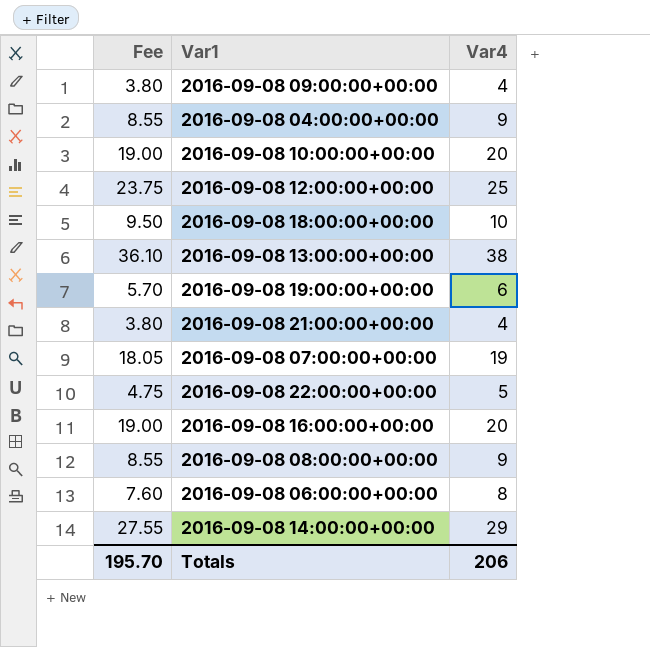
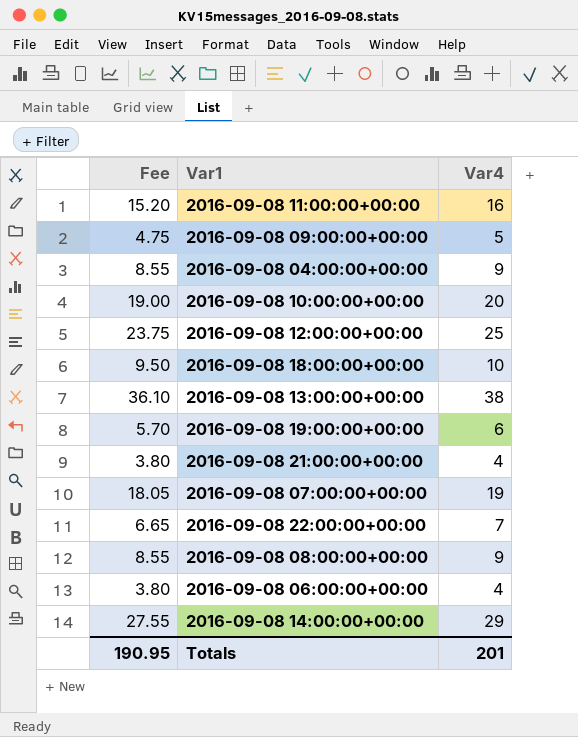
row 2016-09-08 16:00:00+00:00: 19.00 | 20 -> none
row 2016-09-08 11:00:00+00:00: none -> 15.20 | 16
2016-09-08 09:00:00+00:00 | Fee: 3.80 -> 4.75
2016-09-08 09:00:00+00:00 | Var4: 4 -> 5
2016-09-08 22:00:00+00:00 | Fee: 4.75 -> 6.65
2016-09-08 22:00:00+00:00 | Var4: 5 -> 7
2016-09-08 06:00:00+00:00 | Fee: 7.60 -> 3.80
2016-09-08 06:00:00+00:00 | Var4: 8 -> 4
Totals | Fee: 195.70 -> 190.95
Totals | Var4: 206 -> 201

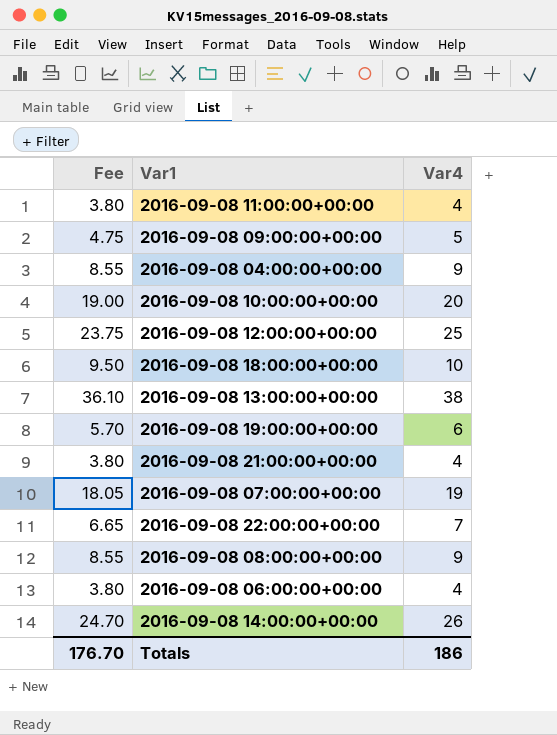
2016-09-08 11:00:00+00:00 | Fee: 15.20 -> 3.80
2016-09-08 11:00:00+00:00 | Var4: 16 -> 4
2016-09-08 14:00:00+00:00 | Fee: 27.55 -> 24.70
2016-09-08 14:00:00+00:00 | Var4: 29 -> 26
Totals | Fee: 190.95 -> 176.70
Totals | Var4: 201 -> 186

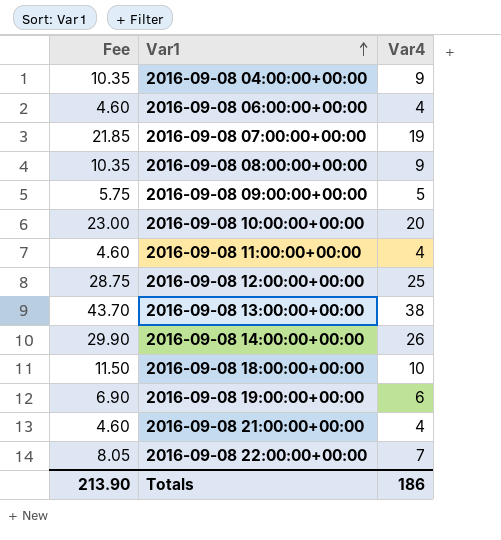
row order: none -> Var1 ascending
column Fee | formula: [Var4] * 0.95 -> [Var4] * 1.15
Totals | Fee: 176.70 -> 213.90

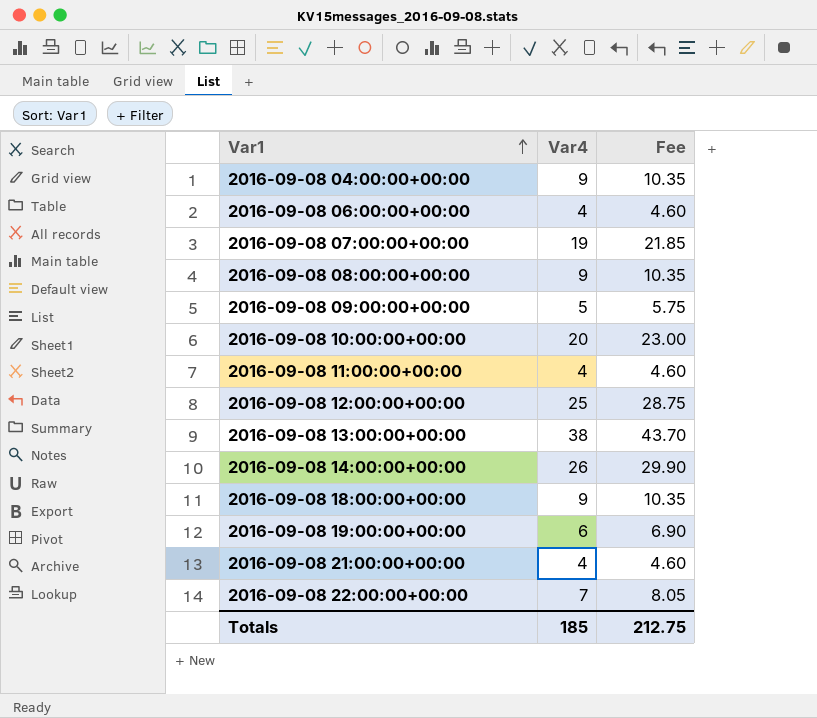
column Fee | position: 1 -> 3
2016-09-08 18:00:00+00:00 | Var4: 10 -> 9
2016-09-08 18:00:00+00:00 | Fee: 11.50 -> 10.35
Totals | Var4: 186 -> 185
Totals | Fee: 213.90 -> 212.75

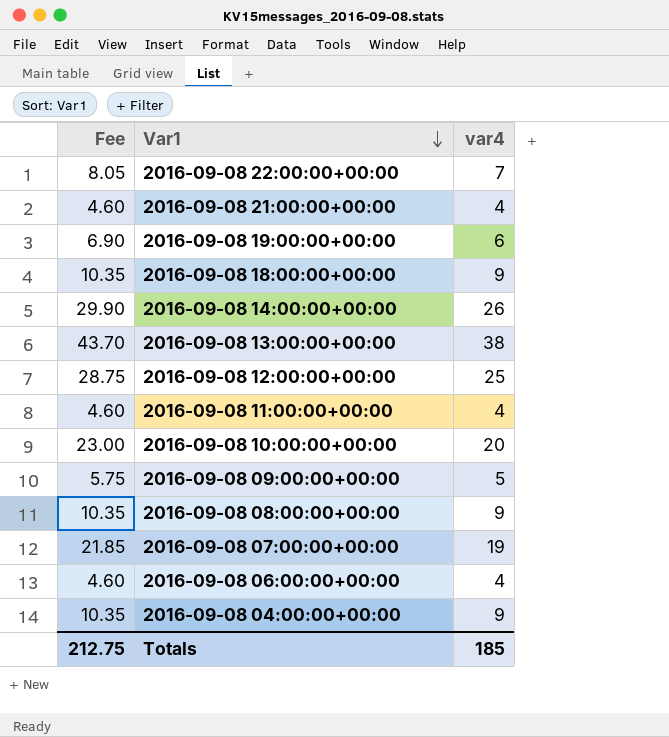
row order: Var1 ascending -> Var1 descending
column Fee | position: 3 -> 1
column name: Var4 -> var4

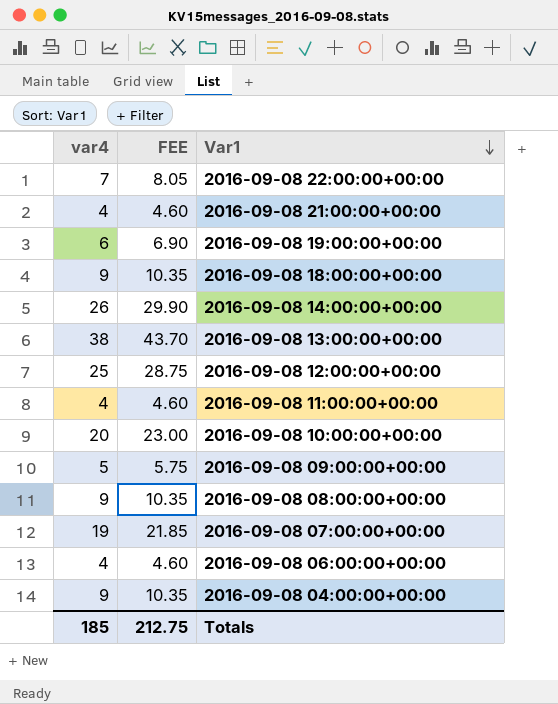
column var4 | position: 3 -> 1
column name: Fee -> FEE

